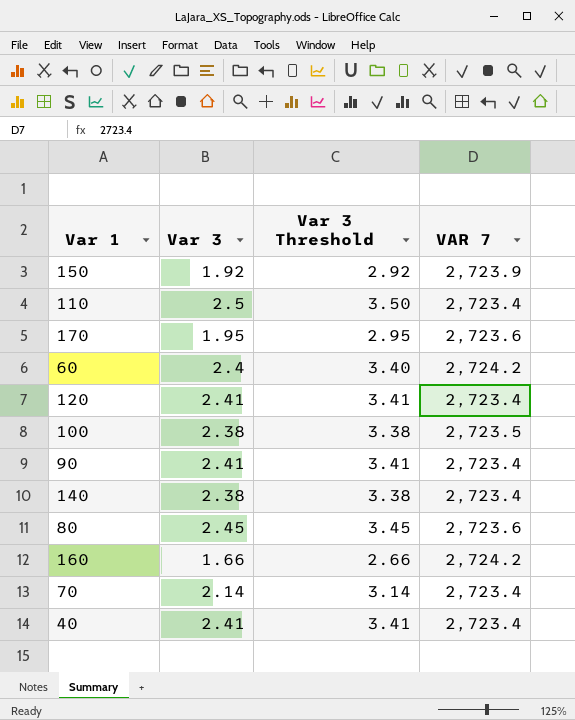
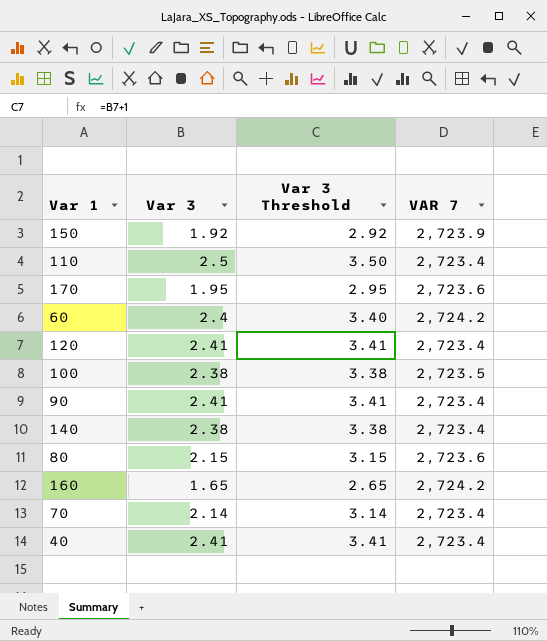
80 | Var 3: 2.45 -> 2.15
80 | Var 3 Threshold: 3.45 -> 3.15
160 | Var 3: 1.66 -> 1.65
160 | Var 3 Threshold: 2.66 -> 2.65

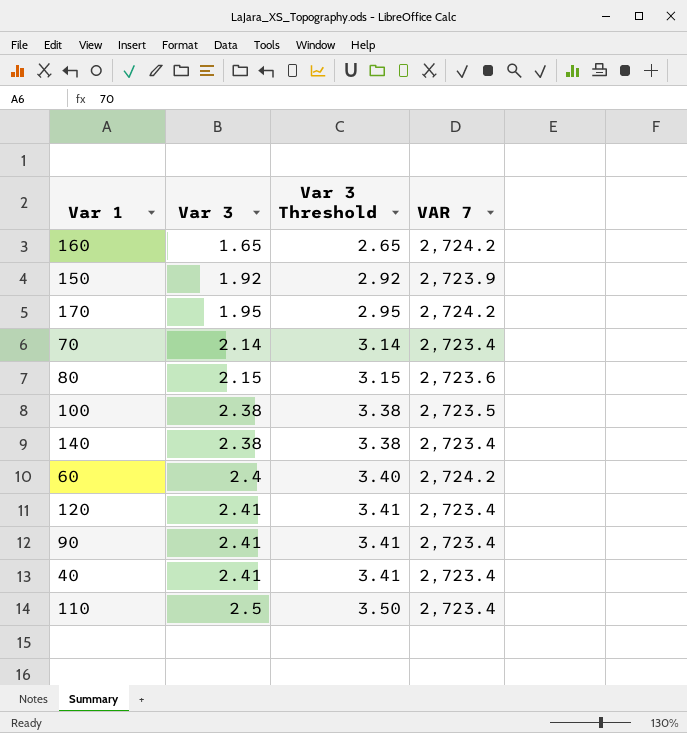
row order: none -> Var 3 ascending
170 | VAR 7: 2,723.6 -> 2,724.2

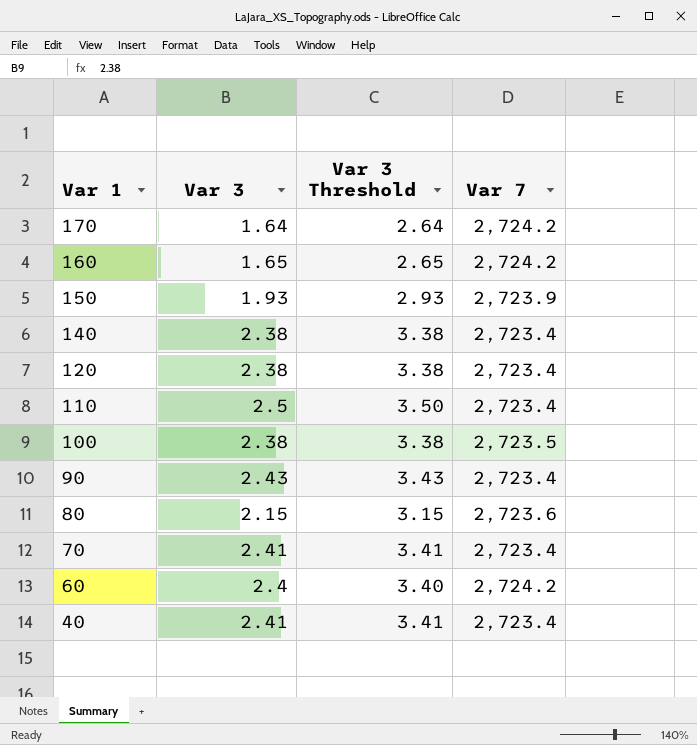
row order: Var 3 ascending -> Var 1 descending
column name: VAR 7 -> Var 7
170 | Var 3: 1.95 -> 1.64
170 | Var 3 Threshold: 2.95 -> 2.64
150 | Var 3: 1.92 -> 1.93
150 | Var 3 Threshold: 2.92 -> 2.93
120 | Var 3: 2.41 -> 2.38
120 | Var 3 Threshold: 3.41 -> 3.38
90 | Var 3: 2.41 -> 2.43
90 | Var 3 Threshold: 3.41 -> 3.43
70 | Var 3: 2.14 -> 2.41
70 | Var 3 Threshold: 3.14 -> 3.41

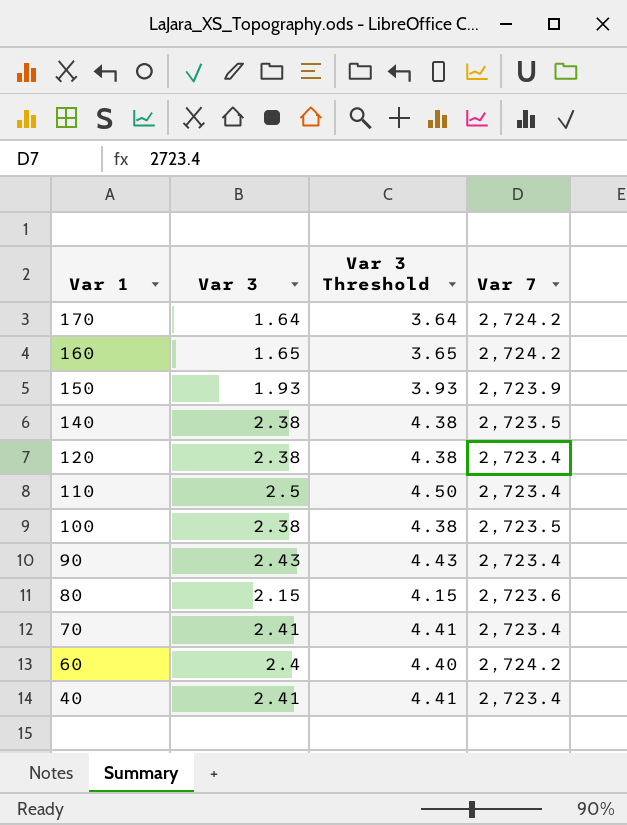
column Var 3 Threshold | formula: [Var 3] + 1 -> [Var 3] + 2
140 | Var 7: 2,723.4 -> 2,723.5

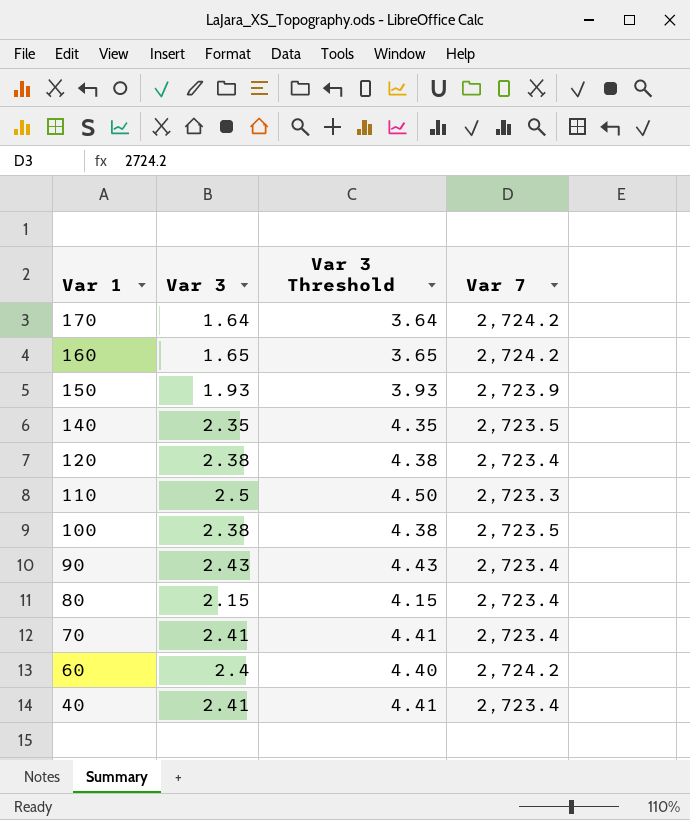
140 | Var 3: 2.38 -> 2.35
140 | Var 3 Threshold: 4.38 -> 4.35
110 | Var 7: 2,723.4 -> 2,723.3
80 | Var 7: 2,723.6 -> 2,723.4

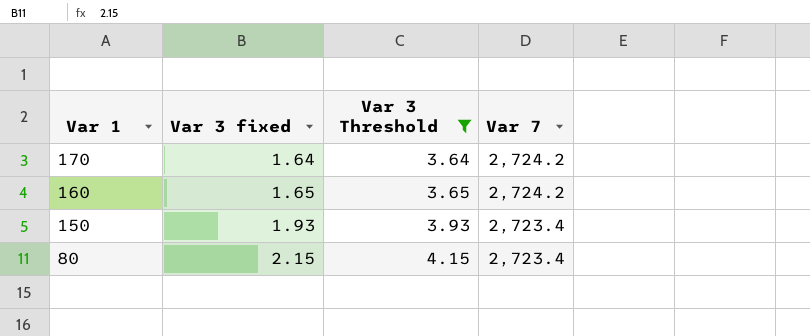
filter: none -> Var 3 Threshold <= 4.15
column name: Var 3 -> Var 3 fixed
150 | Var 7: 2,723.9 -> 2,723.4

